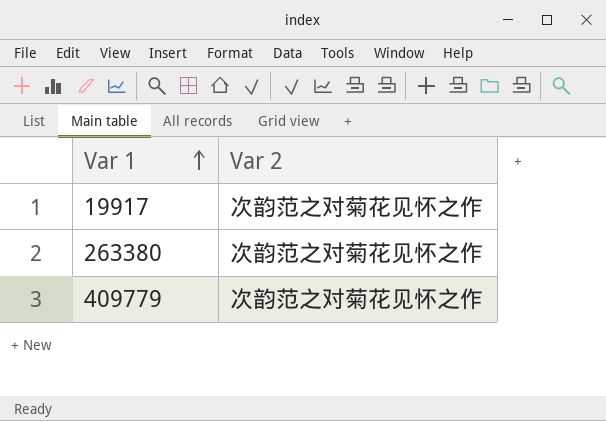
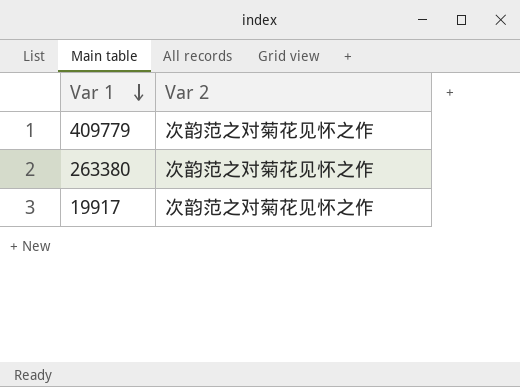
row order: Var 1 ascending -> Var 1 descending

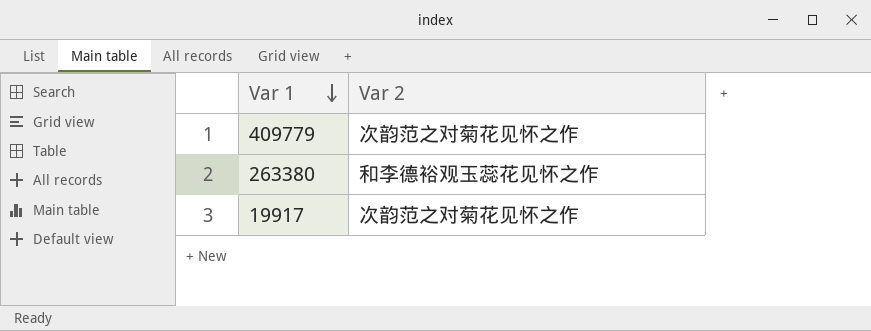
263380 | Var 2: 次韵范之对菊花见怀之作 -> 和李德裕观玉蕊花见怀之作

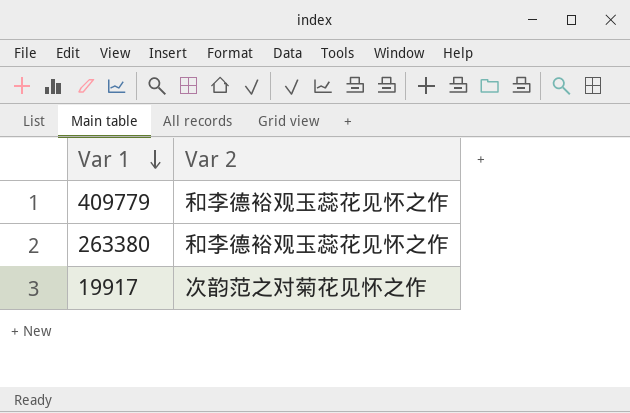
409779 | Var 2: 次韵范之对菊花见怀之作 -> 和李德裕观玉蕊花见怀之作

